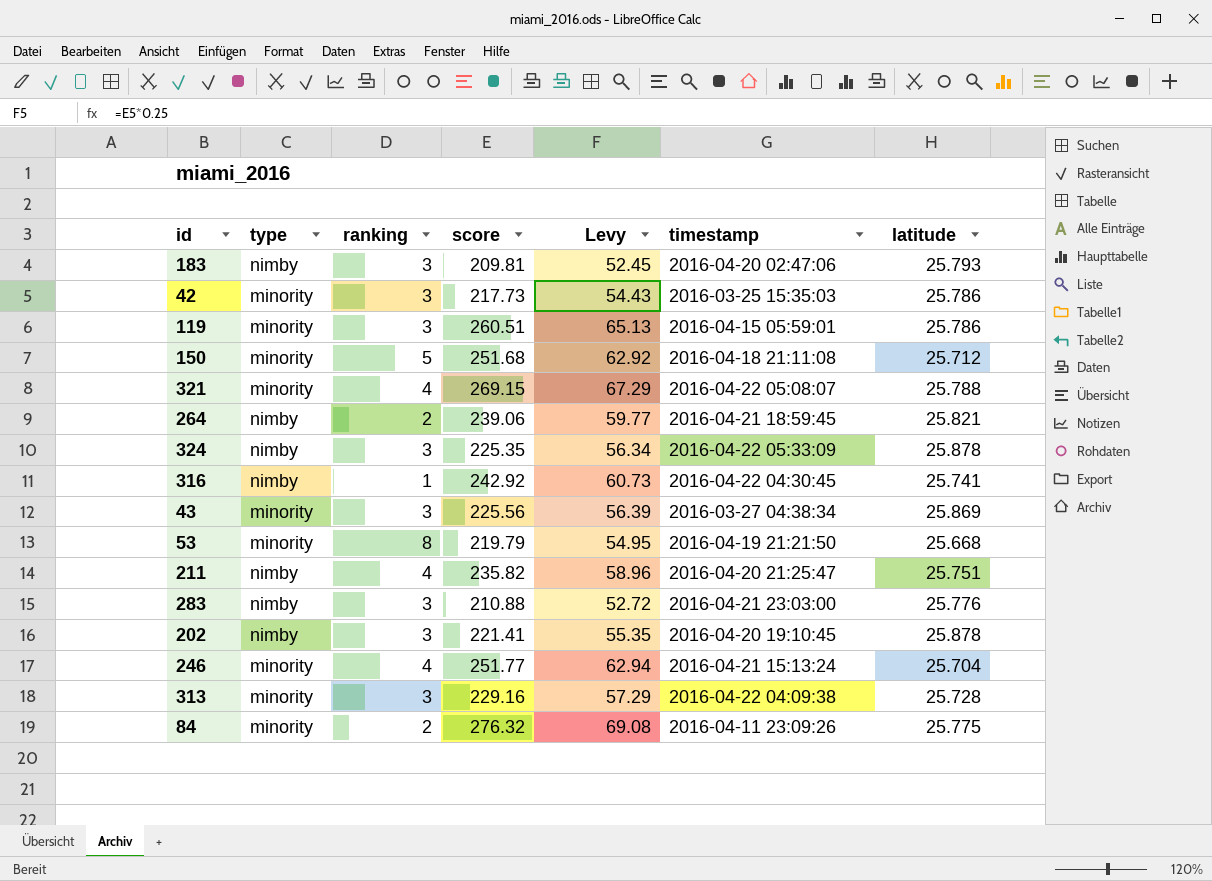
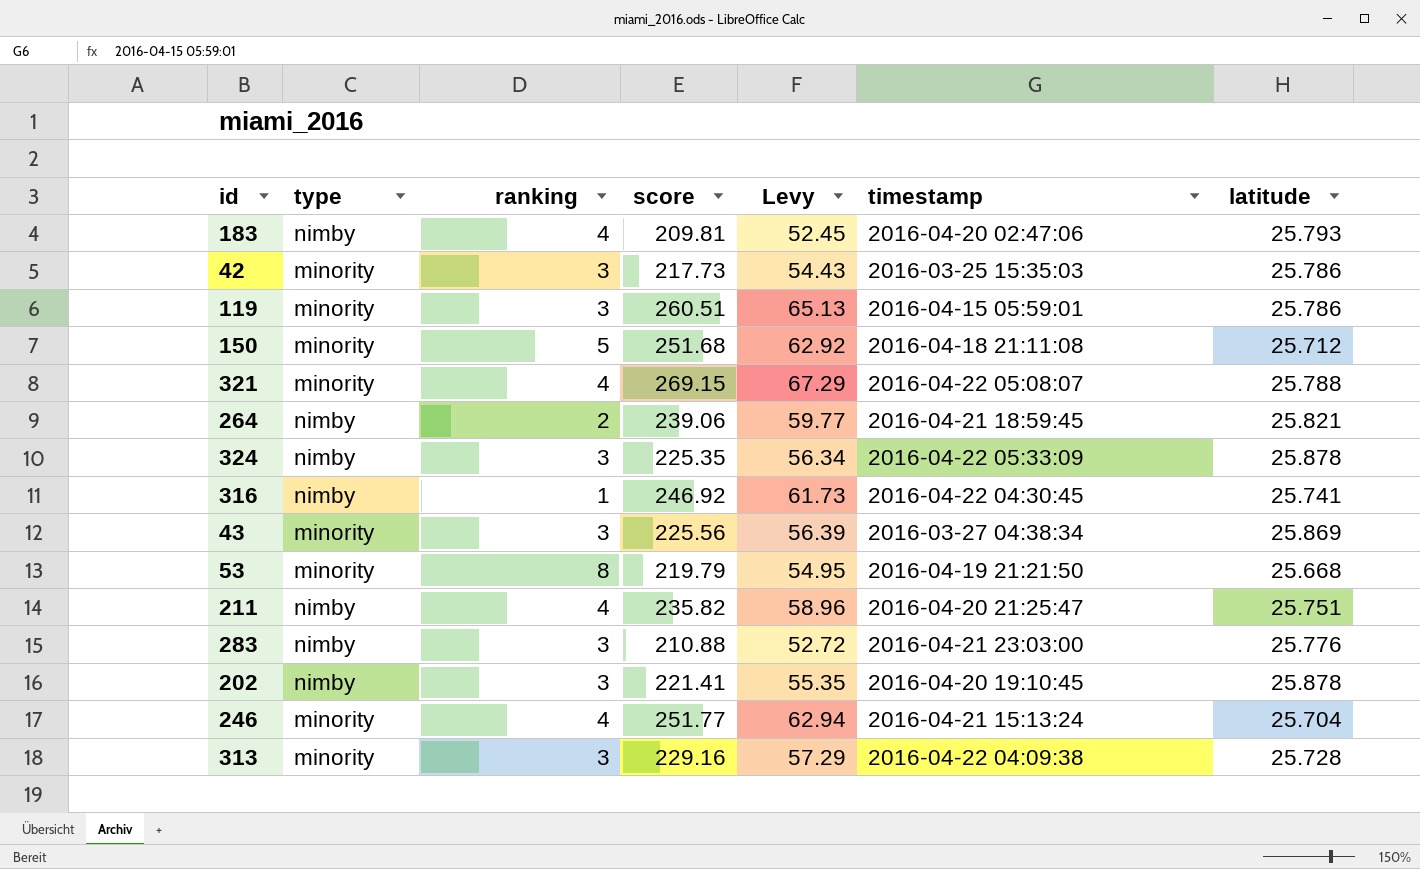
row 84: minority | 2 | 276.32 | 69.08 | 2016-04-11 23:09:26 | 25.775 -> none
183 | ranking: 3 -> 4
316 | score: 242.92 -> 246.92
316 | Levy: 60.73 -> 61.73

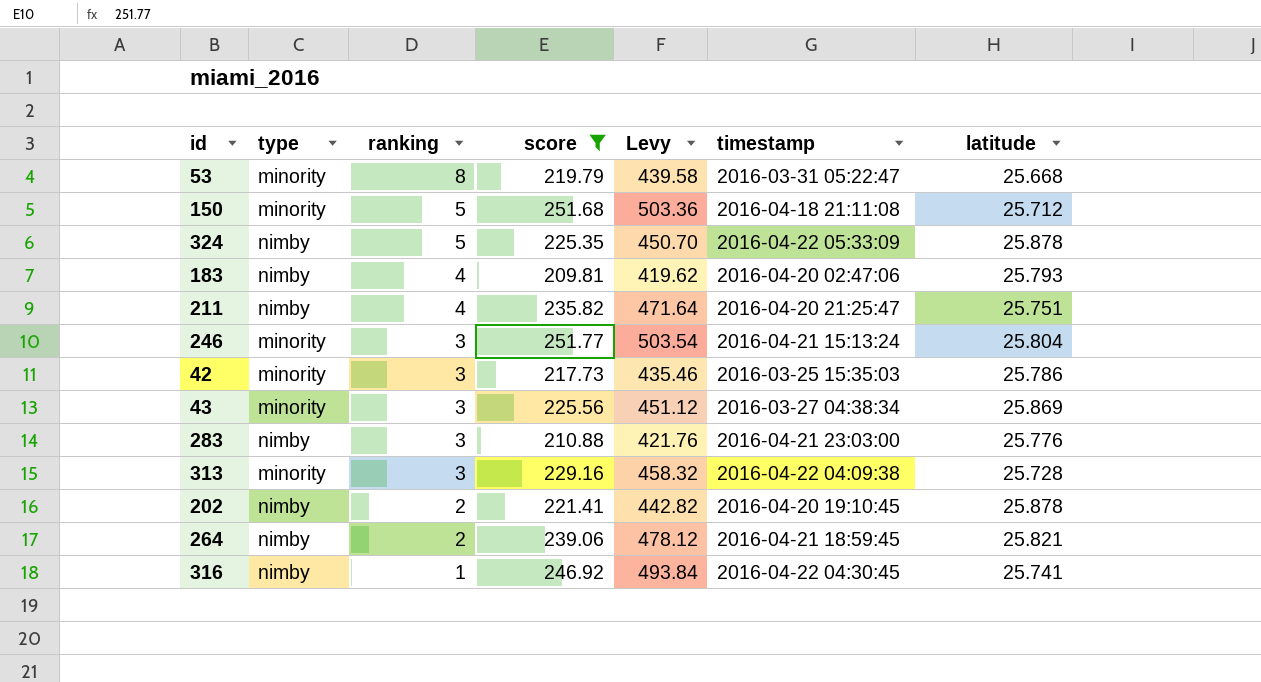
filter: none -> score <= 251.77
row order: none -> ranking descending
column Levy | formula: [score] * 0.25 -> [score] * 2
53 | timestamp: 2016-04-19 21:21:50 -> 2016-03-31 05:22:47
324 | ranking: 3 -> 5
246 | ranking: 4 -> 3
246 | latitude: 25.704 -> 25.804
202 | ranking: 3 -> 2

